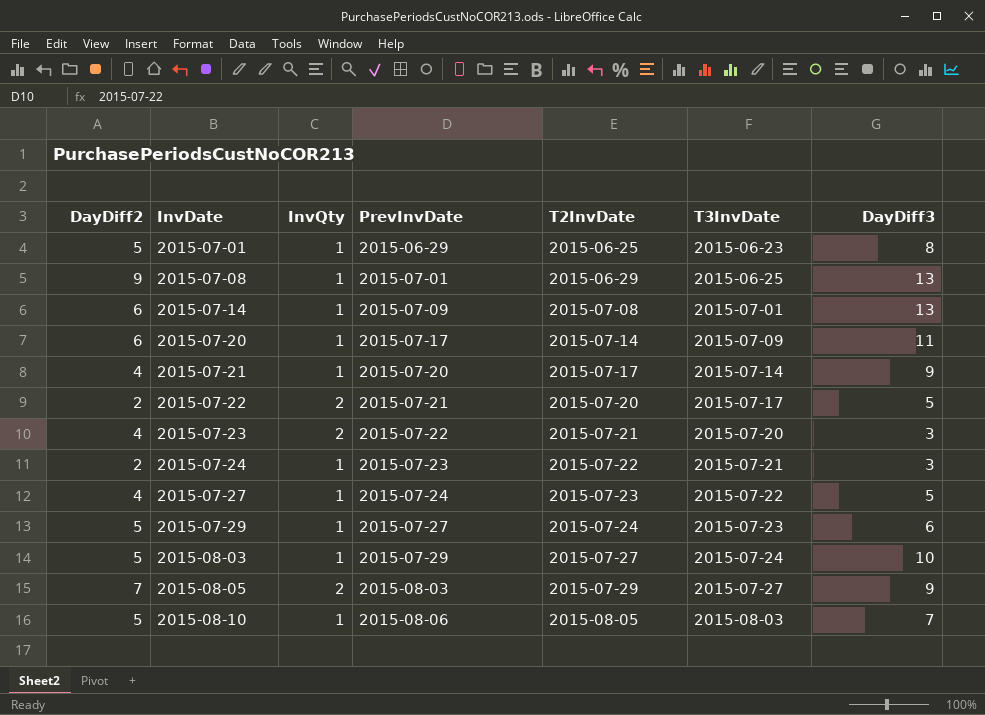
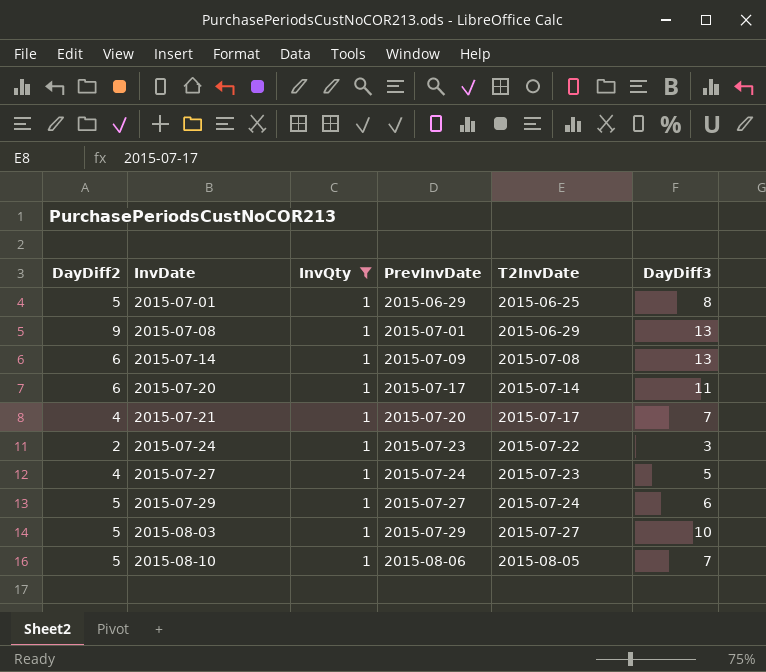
filter: none -> InvQty = 1
column T3InvDate | position: 6 -> none
2015-07-21 | DayDiff3: 9 -> 7

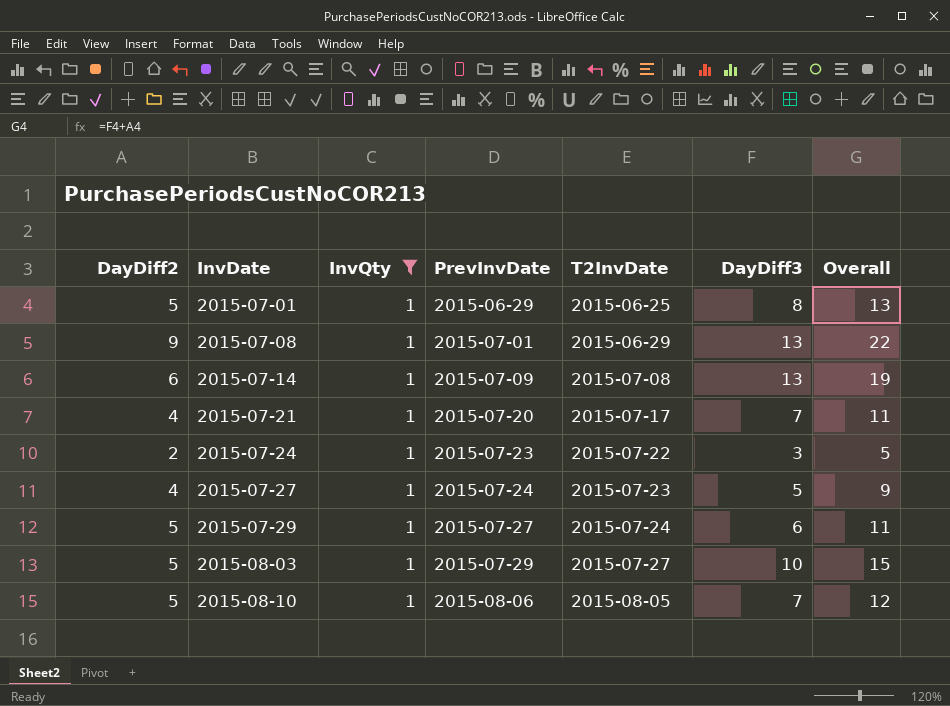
column Overall | formula: none -> [DayDiff2] + [DayDiff3]
row 2015-07-20: 6 | 1 | 2015-07-17 | 2015-07-14 | 11 -> none

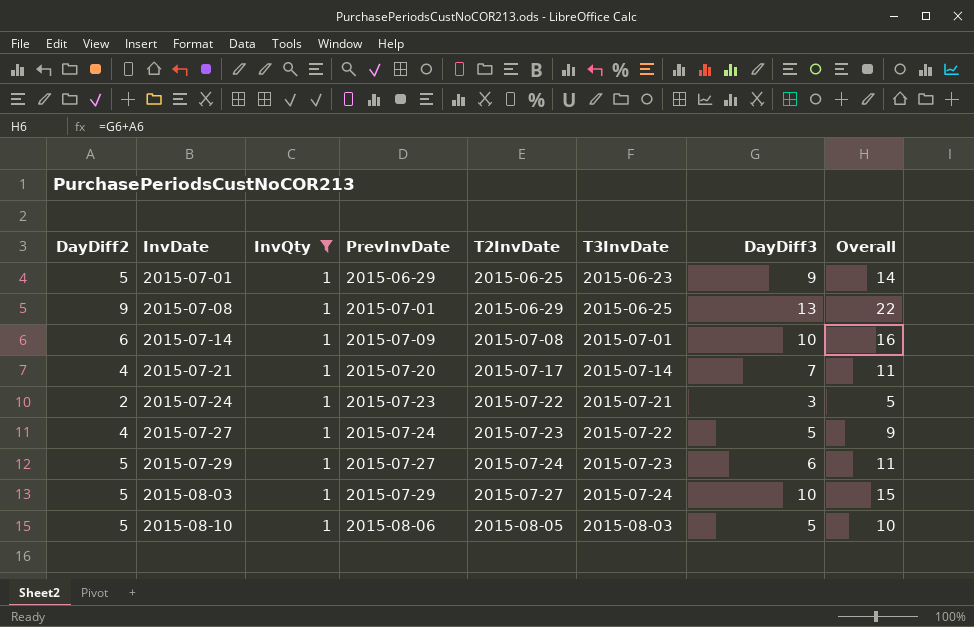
column T3InvDate | position: none -> 6
2015-07-01 | DayDiff3: 8 -> 9
2015-07-01 | Overall: 13 -> 14
2015-07-14 | DayDiff3: 13 -> 10
2015-07-14 | Overall: 19 -> 16
2015-08-10 | DayDiff3: 7 -> 5
2015-08-10 | Overall: 12 -> 10

